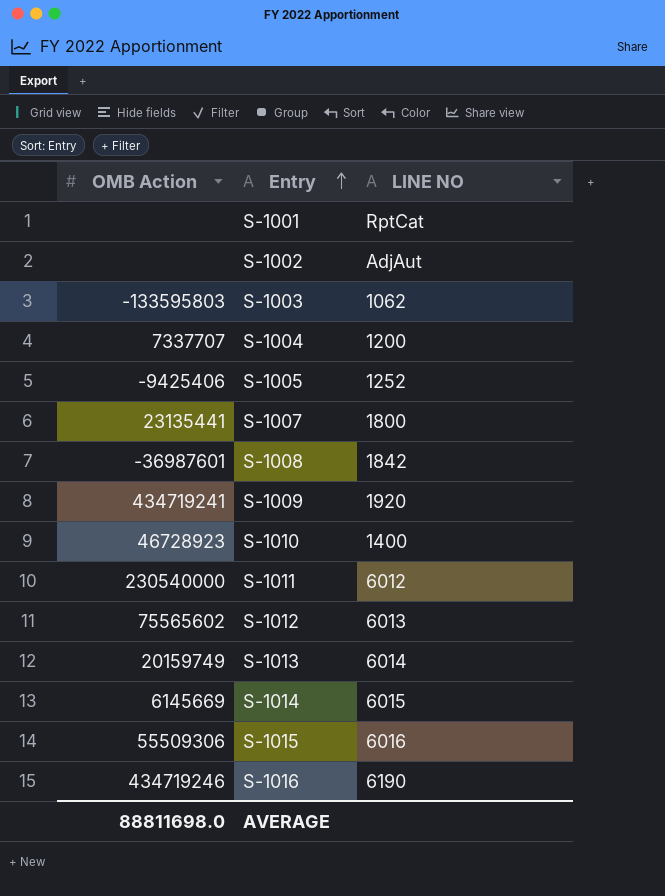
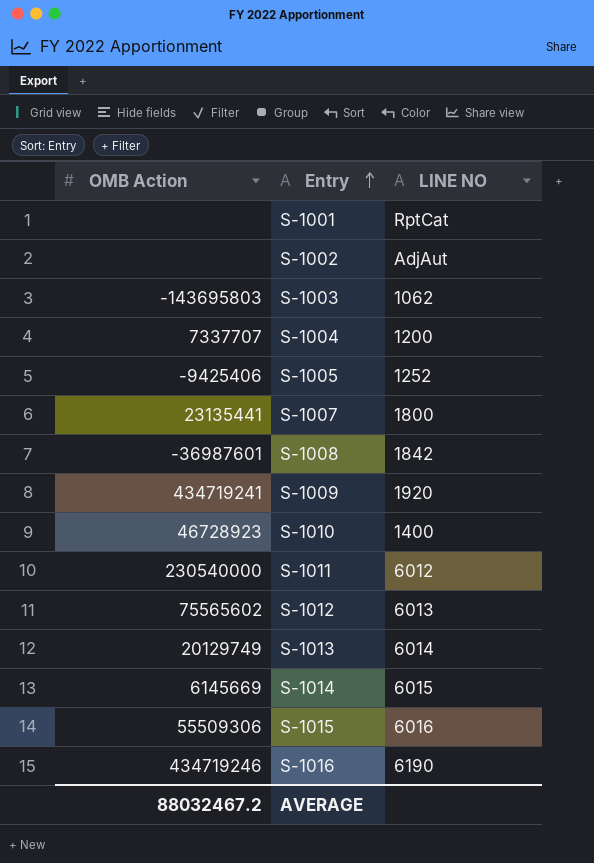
S-1003 | OMB Action: -133595803 -> -143695803
S-1013 | OMB Action: 20159749 -> 20129749
AVERAGE | OMB Action: 88811698.0 -> 88032467.2

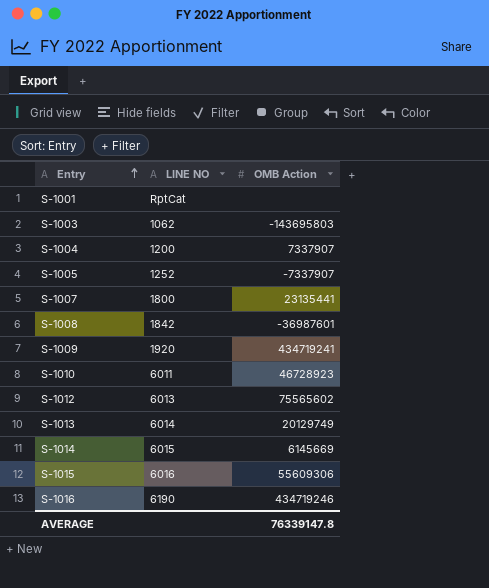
column OMB Action | position: 1 -> 3
row S-1002: none | AdjAut -> none
row S-1011: 230540000 | 6012 -> none
S-1004 | OMB Action: 7337707 -> 7337907
S-1005 | OMB Action: -9425406 -> -7337907
S-1010 | LINE NO: 1400 -> 6011
S-1015 | OMB Action: 55509306 -> 55609306
AVERAGE | OMB Action: 88032467.2 -> 76339147.8

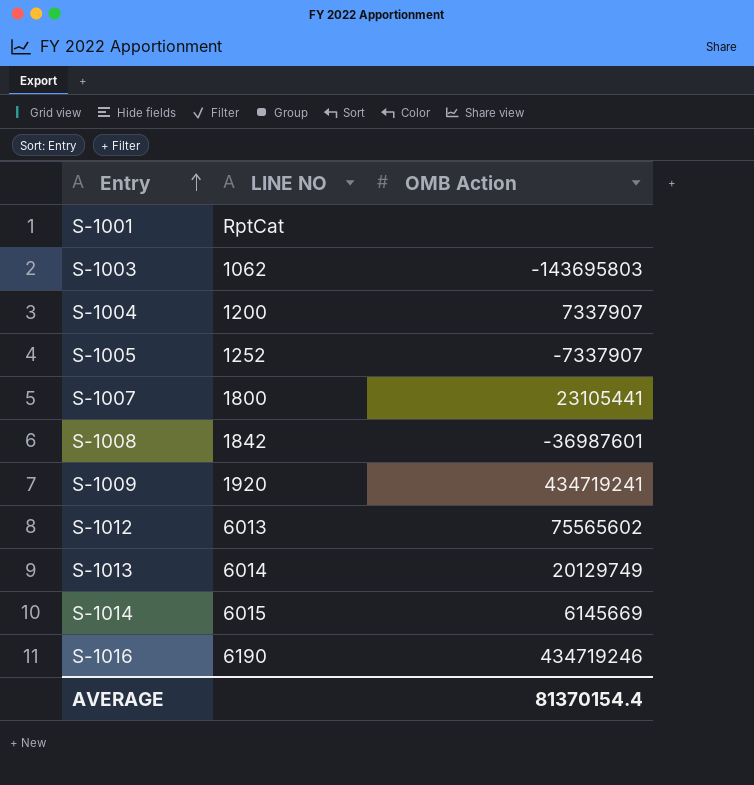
row S-1010: 6011 | 46728923 -> none
row S-1015: 6016 | 55609306 -> none
S-1007 | OMB Action: 23135441 -> 23105441
AVERAGE | OMB Action: 76339147.8 -> 81370154.4

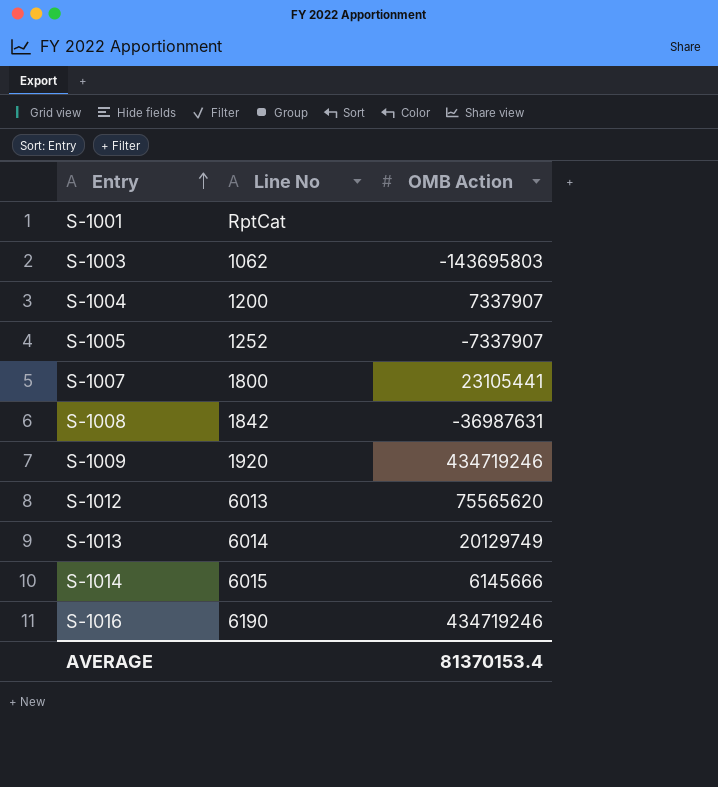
column name: LINE NO -> Line No
S-1008 | OMB Action: -36987601 -> -36987631
S-1009 | OMB Action: 434719241 -> 434719246
S-1012 | OMB Action: 75565602 -> 75565620
S-1014 | OMB Action: 6145669 -> 6145666
AVERAGE | OMB Action: 81370154.4 -> 81370153.4

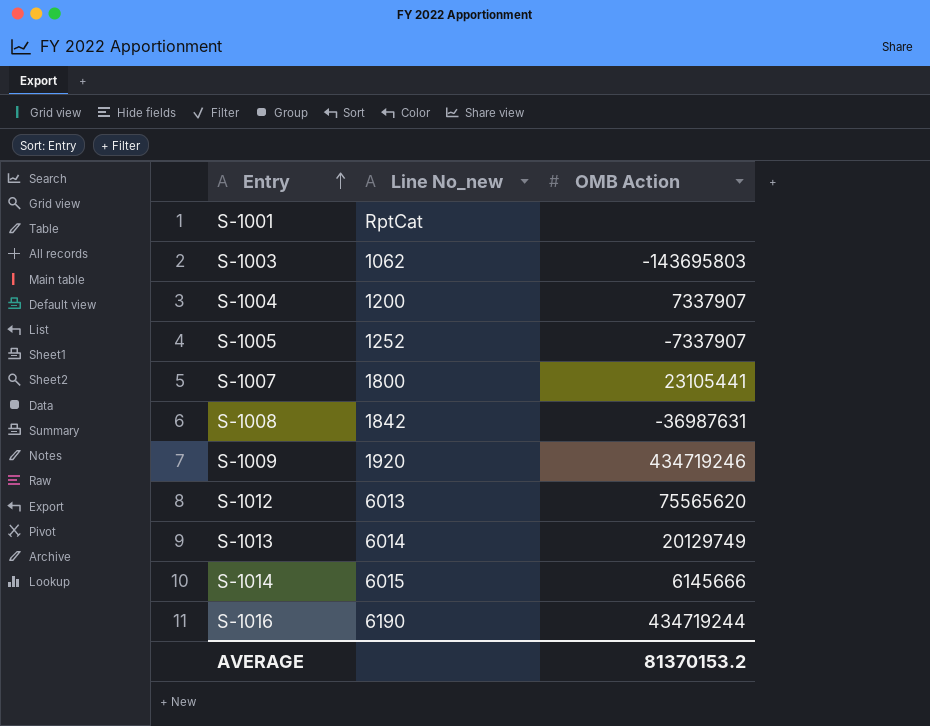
column name: Line No -> Line No_new
S-1016 | OMB Action: 434719246 -> 434719244
AVERAGE | OMB Action: 81370153.4 -> 81370153.2

